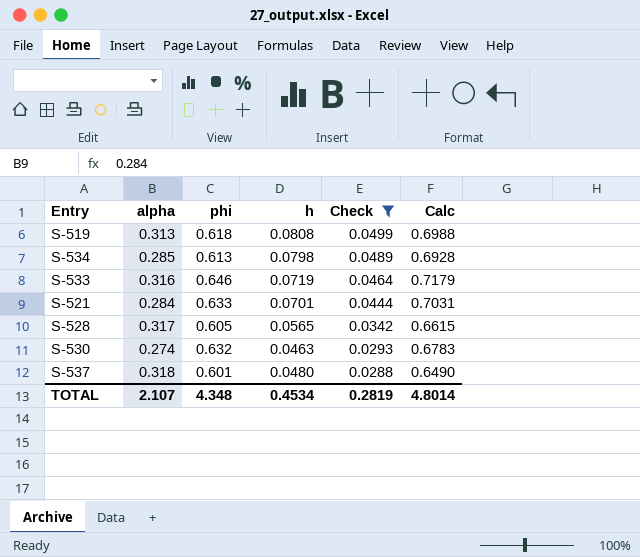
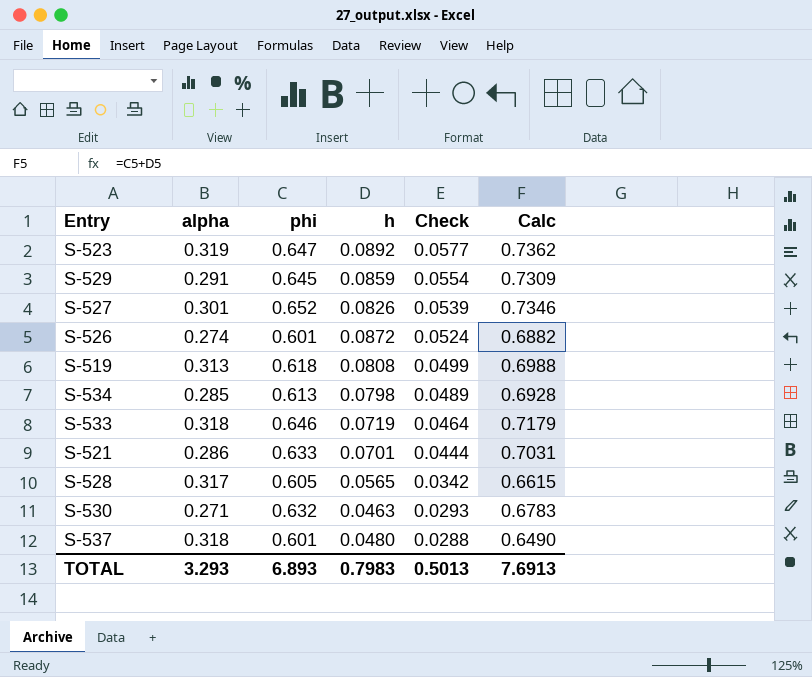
filter: Check <= 0.0499 -> none
S-533 | alpha: 0.316 -> 0.318
S-521 | alpha: 0.284 -> 0.286
S-530 | alpha: 0.274 -> 0.271
TOTAL | alpha: 2.107 -> 3.293
TOTAL | phi: 4.348 -> 6.893
TOTAL | h: 0.4534 -> 0.7983
TOTAL | Check: 0.2819 -> 0.5013
TOTAL | Calc: 4.8014 -> 7.6913

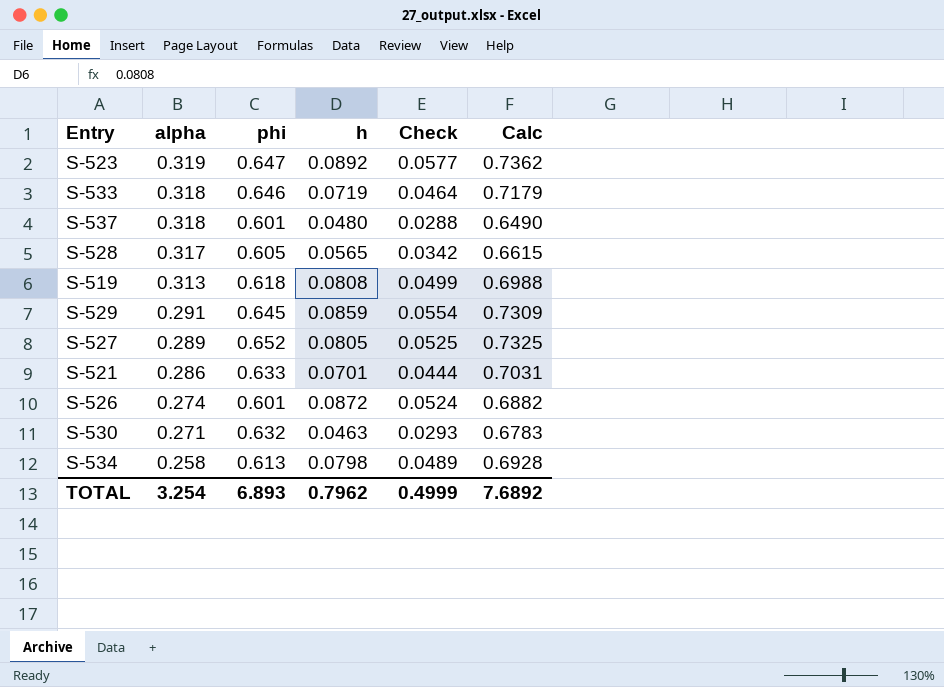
row order: Check descending -> alpha descending
S-527 | alpha: 0.301 -> 0.289
S-527 | h: 0.0826 -> 0.0805
S-527 | Check: 0.0539 -> 0.0525
S-527 | Calc: 0.7346 -> 0.7325
S-534 | alpha: 0.285 -> 0.258
TOTAL | alpha: 3.293 -> 3.254
TOTAL | h: 0.7983 -> 0.7962
TOTAL | Check: 0.5013 -> 0.4999
TOTAL | Calc: 7.6913 -> 7.6892

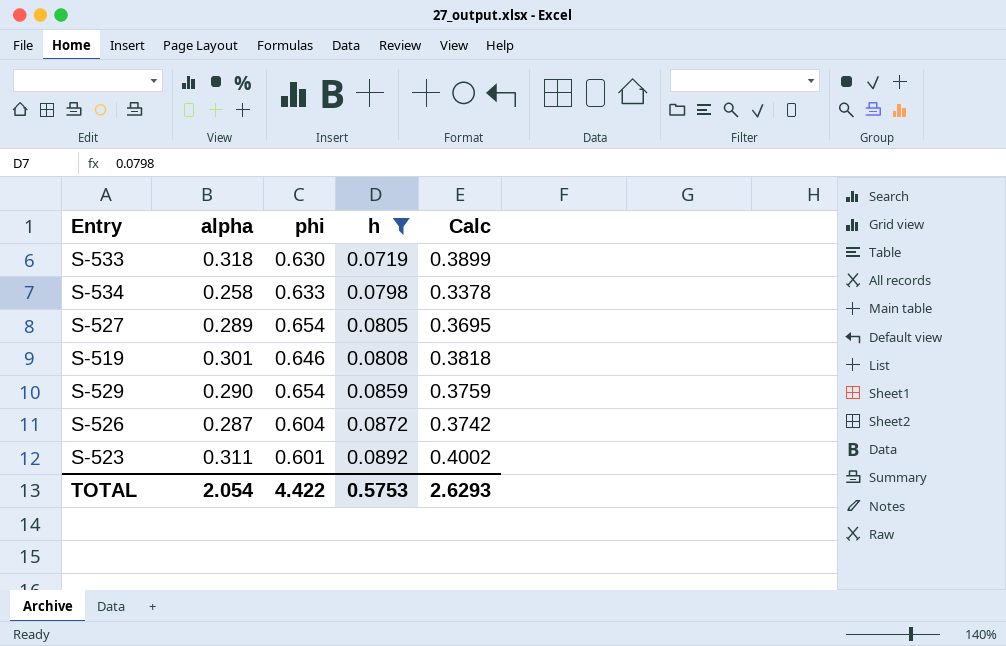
filter: none -> h >= 0.0719
row order: alpha descending -> h ascending
column Check | formula: [phi] * [h] -> none
column Calc | formula: [phi] + [h] -> [alpha] + [h]
S-533 | phi: 0.646 -> 0.630
S-534 | phi: 0.613 -> 0.633
S-527 | phi: 0.652 -> 0.654
S-519 | alpha: 0.313 -> 0.301
S-519 | phi: 0.618 -> 0.646
S-529 | alpha: 0.291 -> 0.290
S-529 | phi: 0.645 -> 0.654
S-526 | alpha: 0.274 -> 0.287
S-526 | phi: 0.601 -> 0.604
S-523 | alpha: 0.319 -> 0.311
S-523 | phi: 0.647 -> 0.601
TOTAL | alpha: 3.254 -> 2.054
TOTAL | phi: 6.893 -> 4.422
TOTAL | h: 0.7962 -> 0.5753
TOTAL | Calc: 7.6892 -> 2.6293

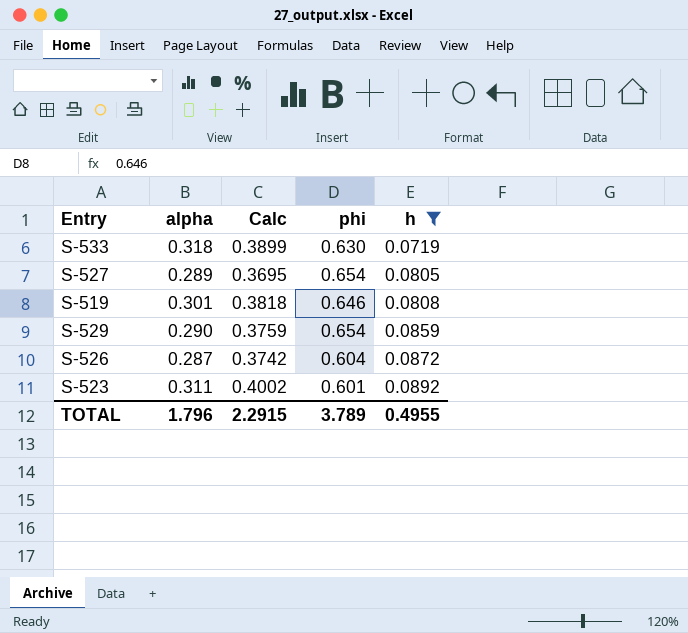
column Calc | position: 5 -> 3
row S-534: 0.258 | 0.633 | 0.0798 | 0.3378 -> none
TOTAL | alpha: 2.054 -> 1.796
TOTAL | Calc: 2.6293 -> 2.2915
TOTAL | phi: 4.422 -> 3.789
TOTAL | h: 0.5753 -> 0.4955

